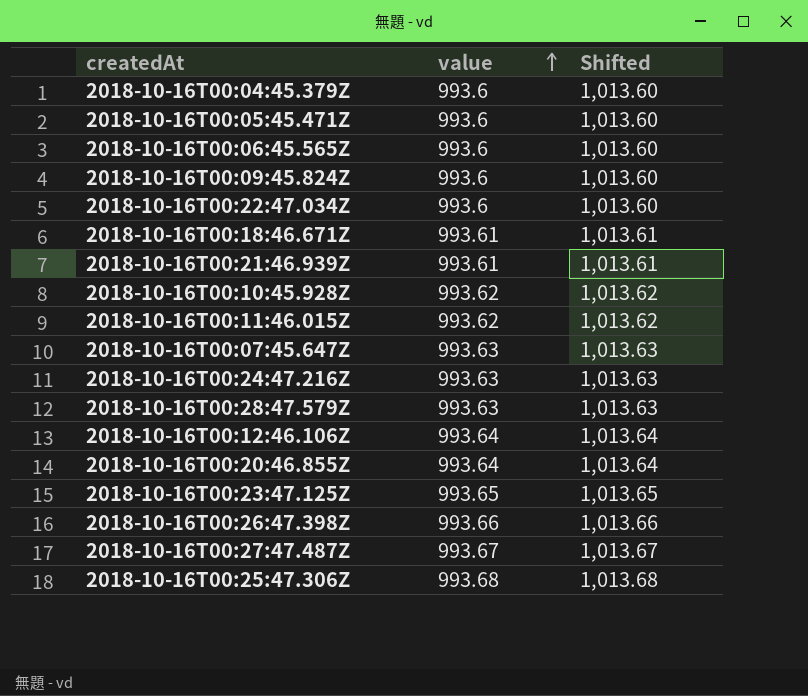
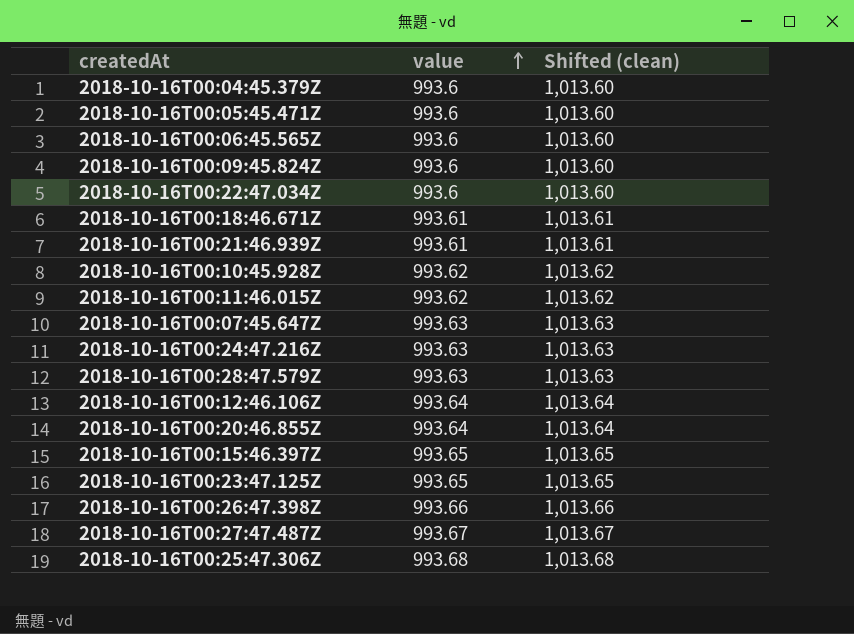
column name: Shifted -> Shifted (clean)
row 2018-10-16T00:15:46.397Z: none -> 993.65 | 1,013.65

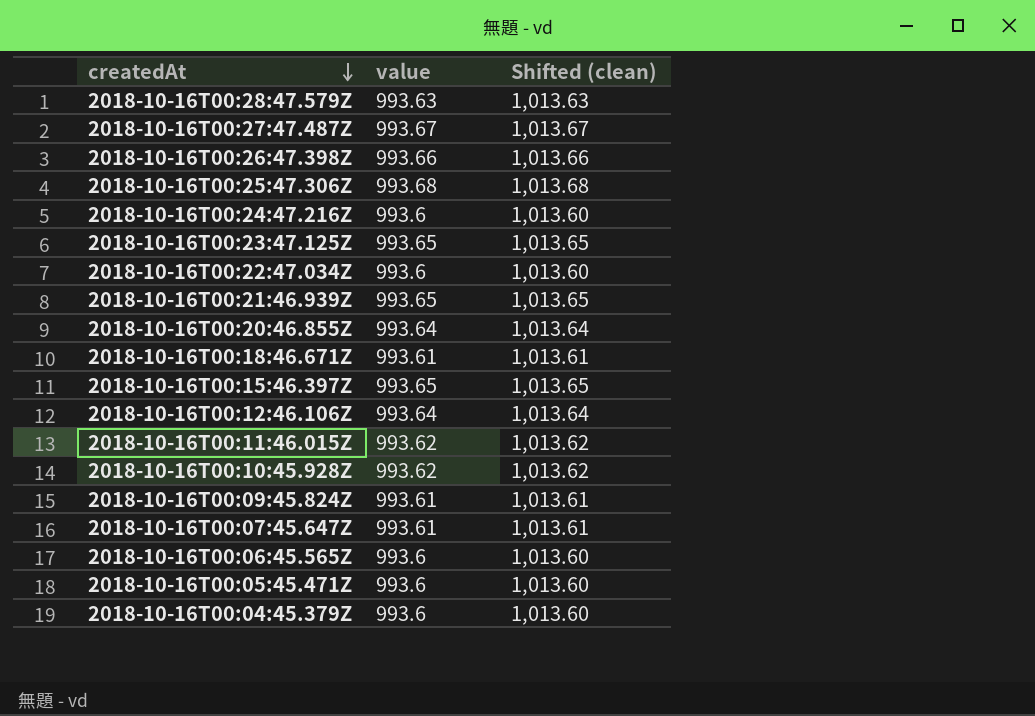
row order: value ascending -> createdAt descending
2018-10-16T00:24:47.216Z | value: 993.63 -> 993.6
2018-10-16T00:24:47.216Z | Shifted (clean): 1,013.63 -> 1,013.60
2018-10-16T00:21:46.939Z | value: 993.61 -> 993.65
2018-10-16T00:21:46.939Z | Shifted (clean): 1,013.61 -> 1,013.65
2018-10-16T00:09:45.824Z | value: 993.6 -> 993.61
2018-10-16T00:09:45.824Z | Shifted (clean): 1,013.60 -> 1,013.61
2018-10-16T00:07:45.647Z | value: 993.63 -> 993.61
2018-10-16T00:07:45.647Z | Shifted (clean): 1,013.63 -> 1,013.61

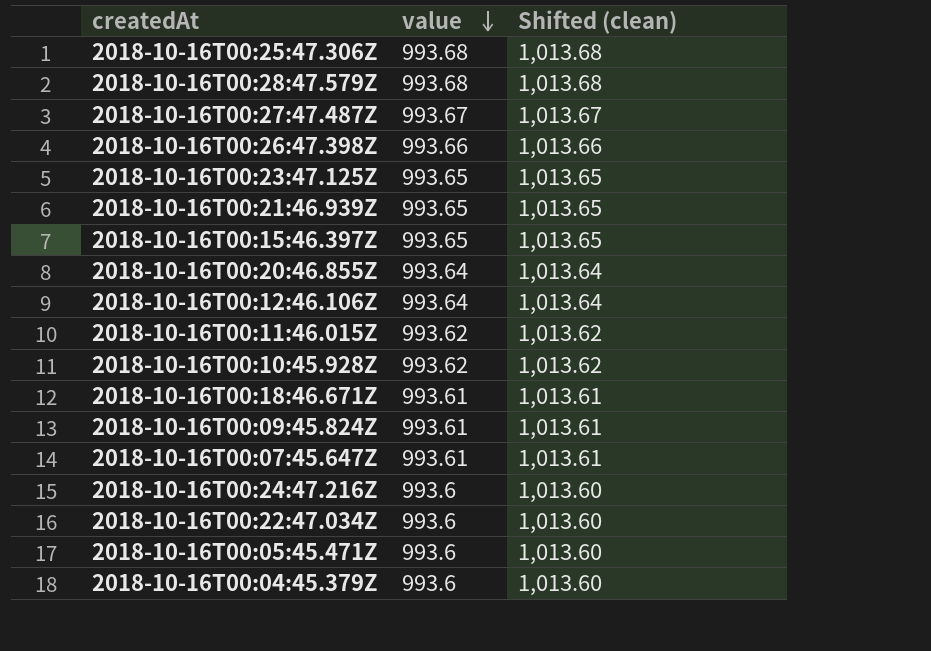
row order: createdAt descending -> value descending
row 2018-10-16T00:06:45.565Z: 993.6 | 1,013.60 -> none
2018-10-16T00:28:47.579Z | value: 993.63 -> 993.68
2018-10-16T00:28:47.579Z | Shifted (clean): 1,013.63 -> 1,013.68

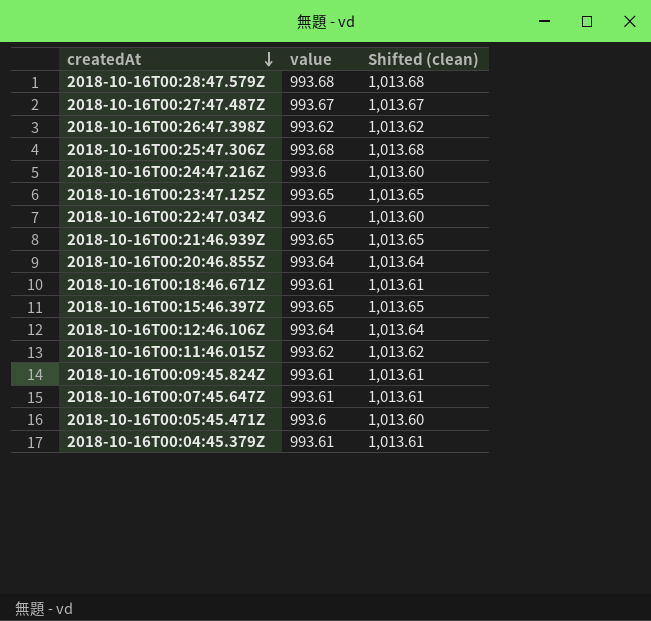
row order: value descending -> createdAt descending
row 2018-10-16T00:10:45.928Z: 993.62 | 1,013.62 -> none
2018-10-16T00:26:47.398Z | value: 993.66 -> 993.62
2018-10-16T00:26:47.398Z | Shifted (clean): 1,013.66 -> 1,013.62
2018-10-16T00:04:45.379Z | value: 993.6 -> 993.61
2018-10-16T00:04:45.379Z | Shifted (clean): 1,013.60 -> 1,013.61

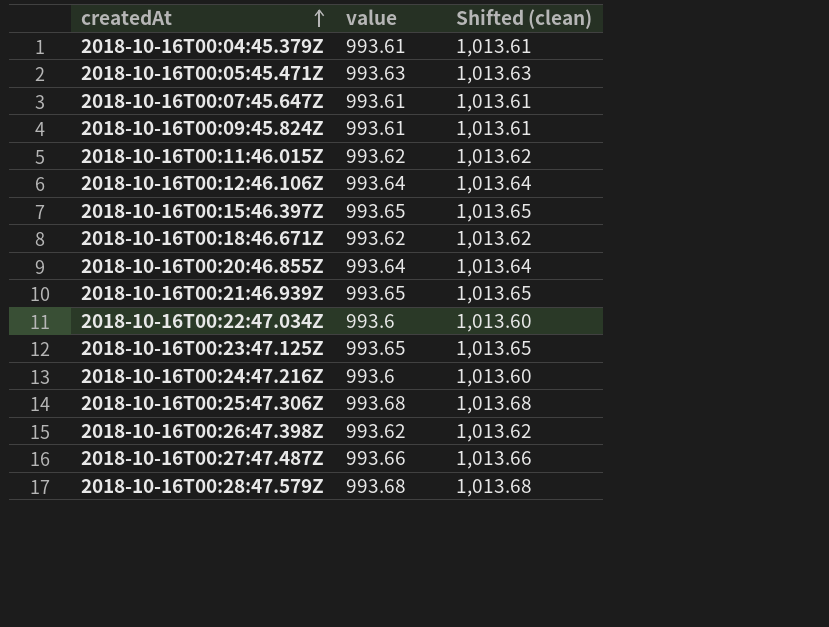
row order: createdAt descending -> createdAt ascending
2018-10-16T00:05:45.471Z | value: 993.6 -> 993.63
2018-10-16T00:05:45.471Z | Shifted (clean): 1,013.60 -> 1,013.63
2018-10-16T00:18:46.671Z | value: 993.61 -> 993.62
2018-10-16T00:18:46.671Z | Shifted (clean): 1,013.61 -> 1,013.62
2018-10-16T00:27:47.487Z | value: 993.67 -> 993.66
2018-10-16T00:27:47.487Z | Shifted (clean): 1,013.67 -> 1,013.66

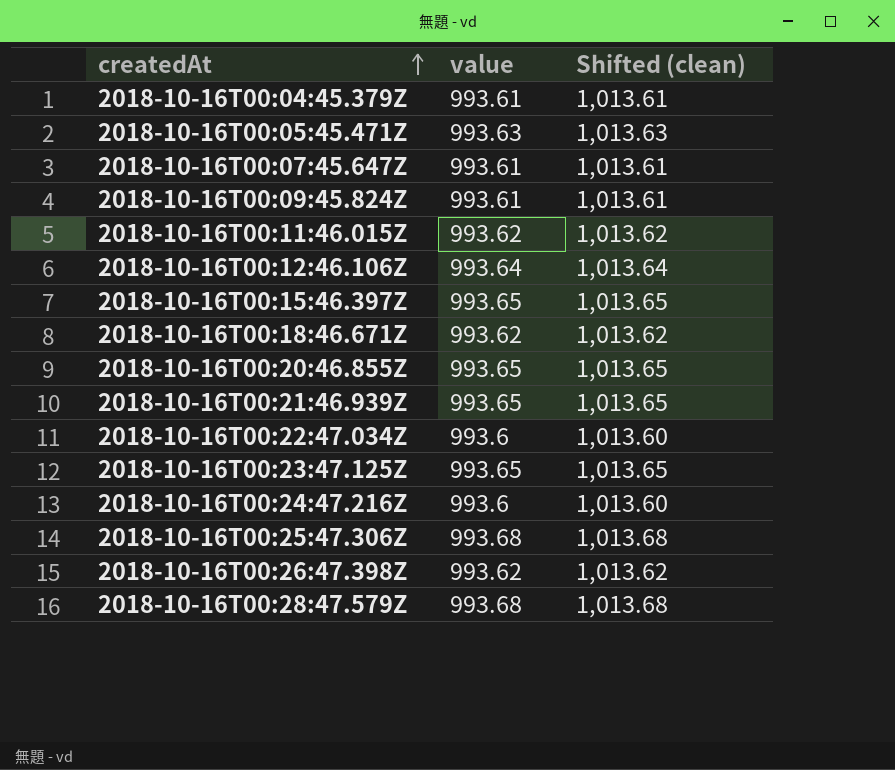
row 2018-10-16T00:27:47.487Z: 993.66 | 1,013.66 -> none
2018-10-16T00:20:46.855Z | value: 993.64 -> 993.65
2018-10-16T00:20:46.855Z | Shifted (clean): 1,013.64 -> 1,013.65

